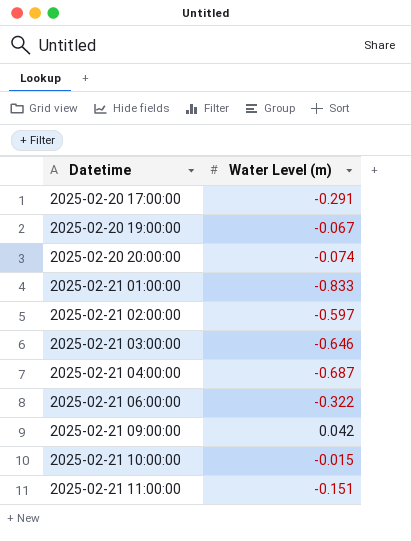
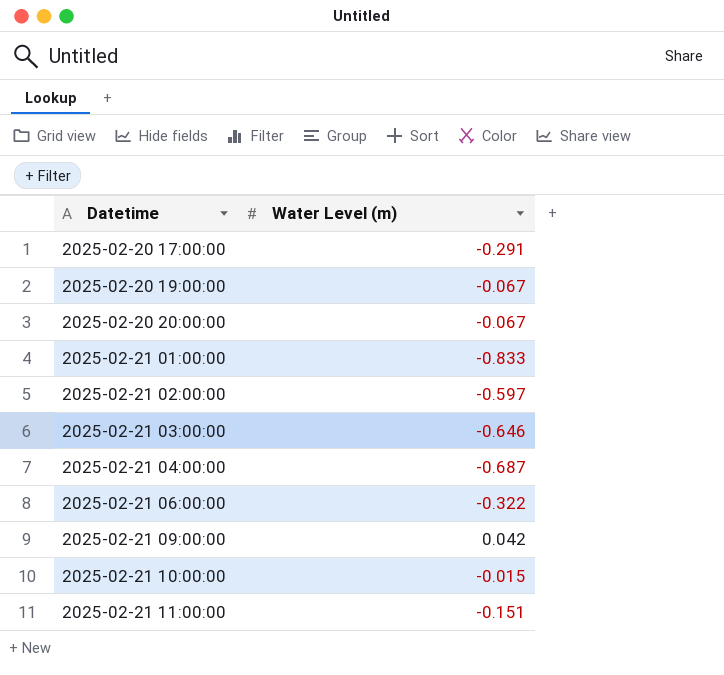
2025-02-20 20:00:00 | Water Level (m): -0.074 -> -0.067

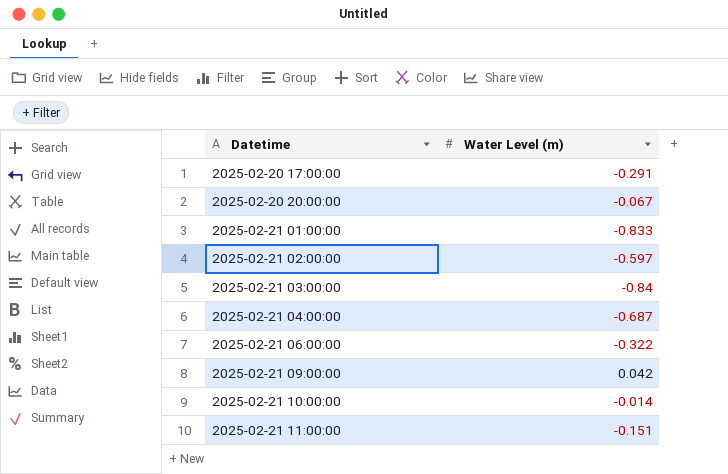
row 2025-02-20 19:00:00: -0.067 -> none
2025-02-21 03:00:00 | Water Level (m): -0.646 -> -0.84
2025-02-21 10:00:00 | Water Level (m): -0.015 -> -0.014

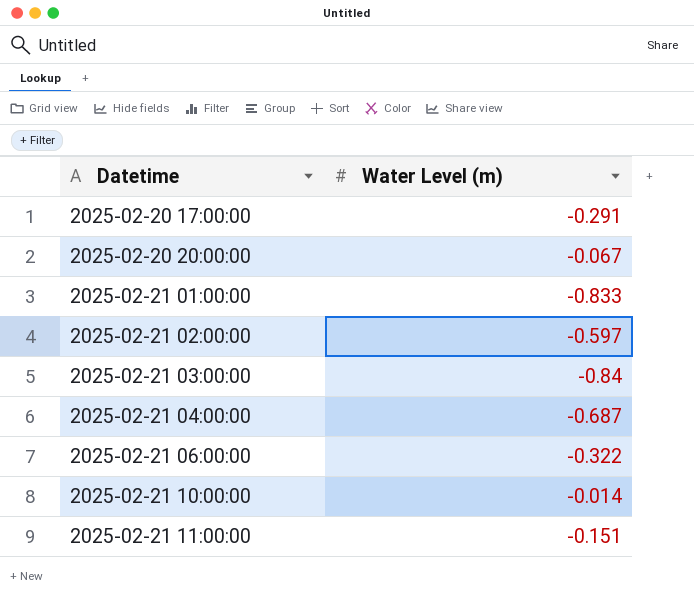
row 2025-02-21 09:00:00: 0.042 -> none

